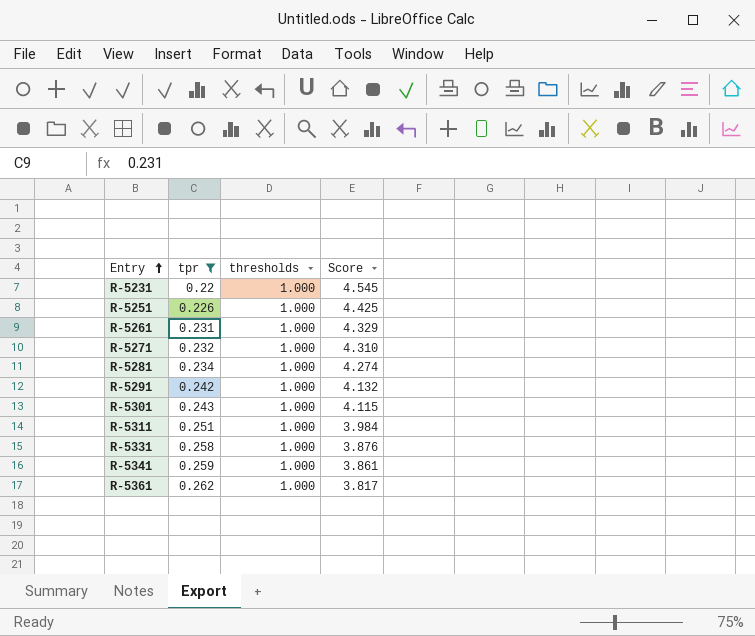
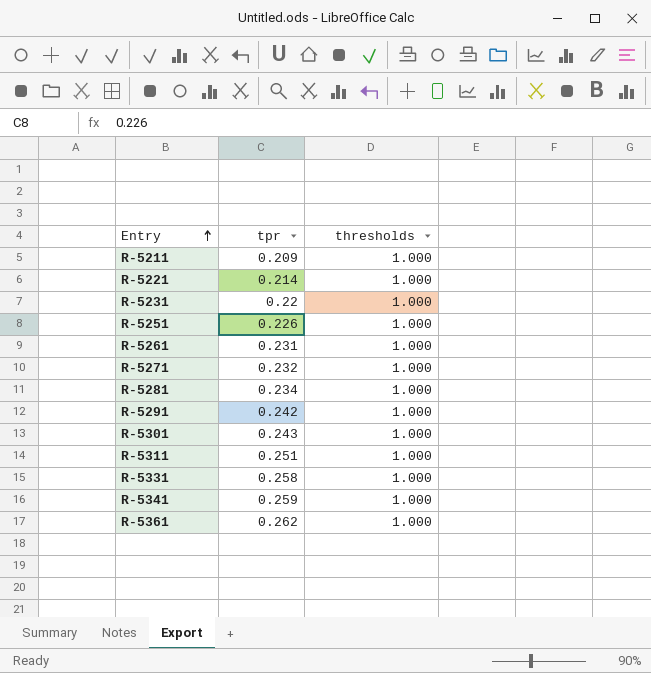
filter: tpr >= 0.22 -> none
column Score | formula: [thresholds] / [tpr] -> none

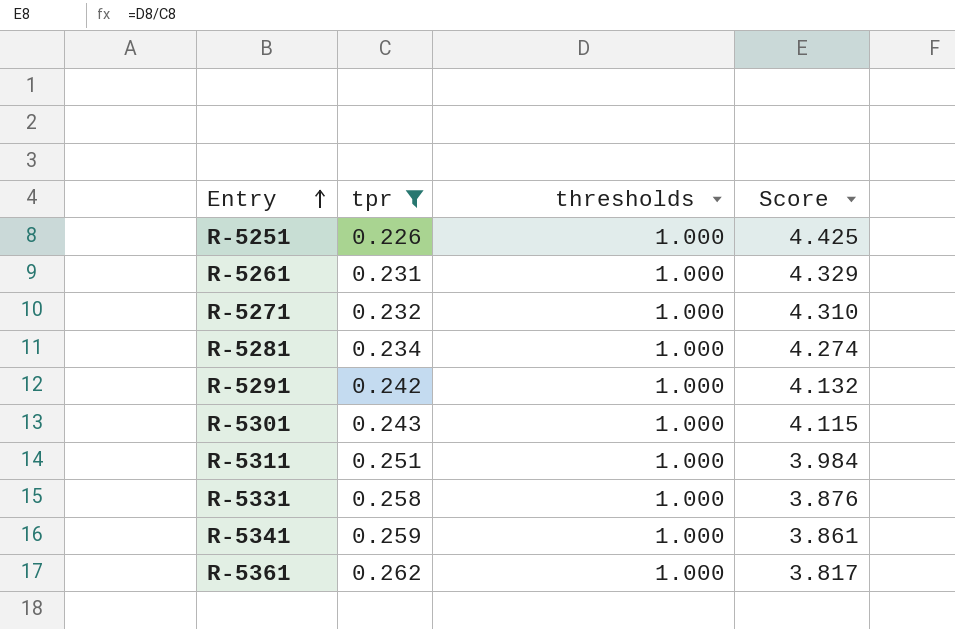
filter: none -> tpr >= 0.226
column Score | formula: none -> [thresholds] / [tpr]

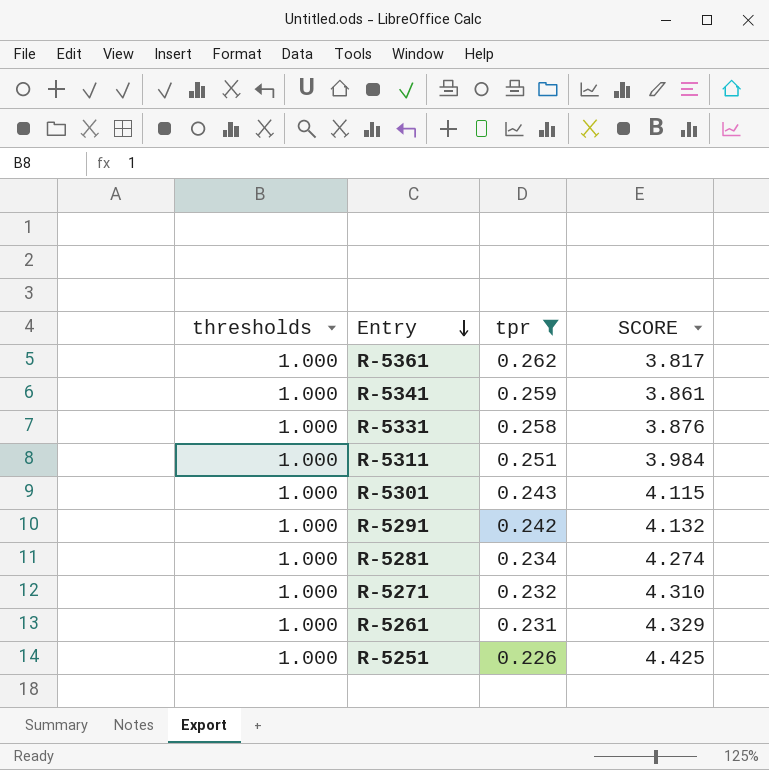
row order: Entry ascending -> Entry descending
column thresholds | position: 3 -> 1
column name: Score -> SCORE

